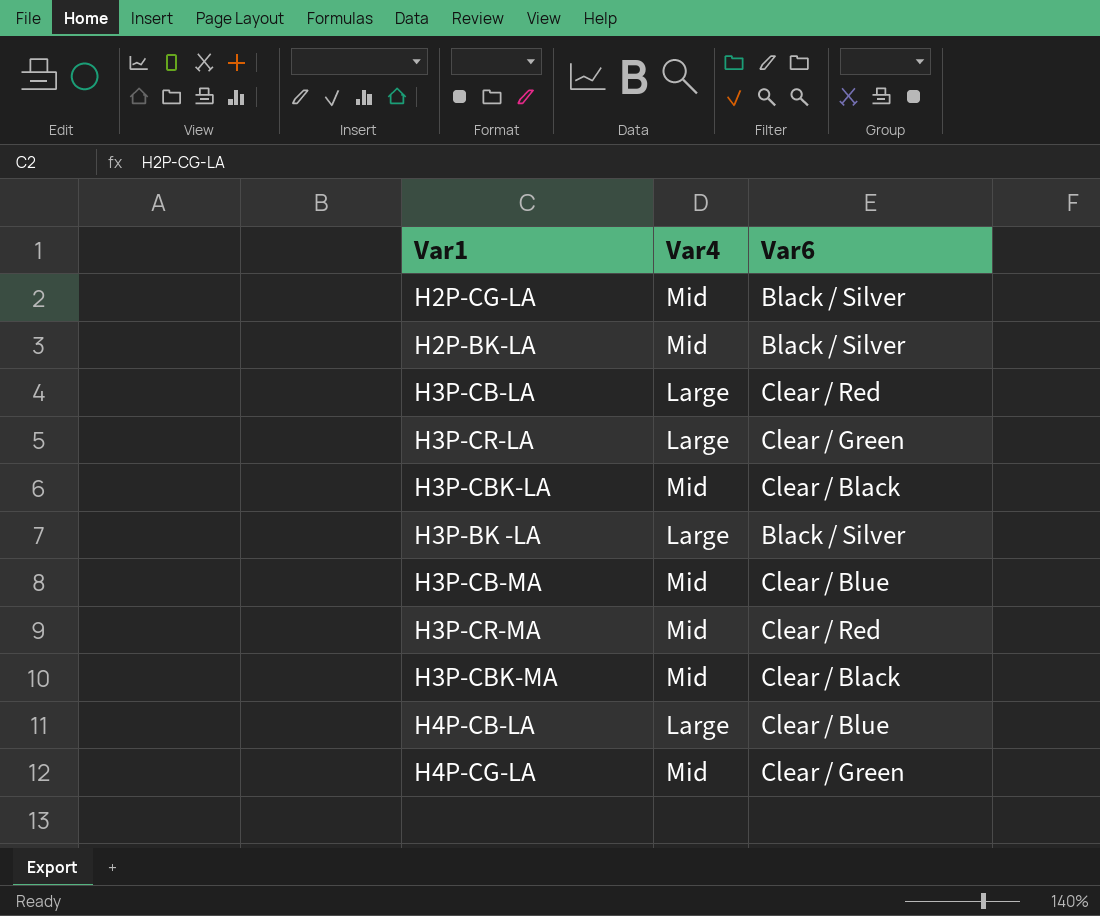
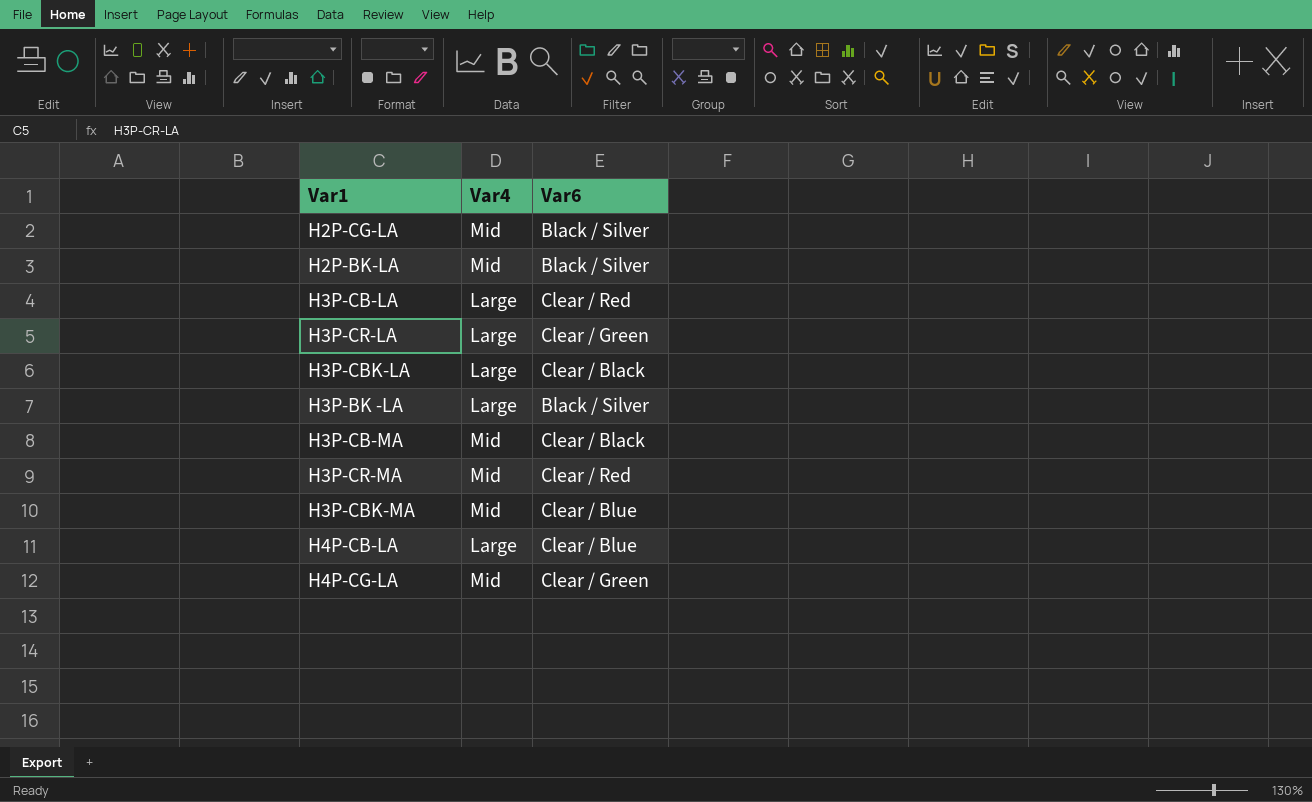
H3P-CBK-LA | Var4: Mid -> Large
H3P-CB-MA | Var6: Clear / Blue -> Clear / Black
H3P-CBK-MA | Var6: Clear / Black -> Clear / Blue

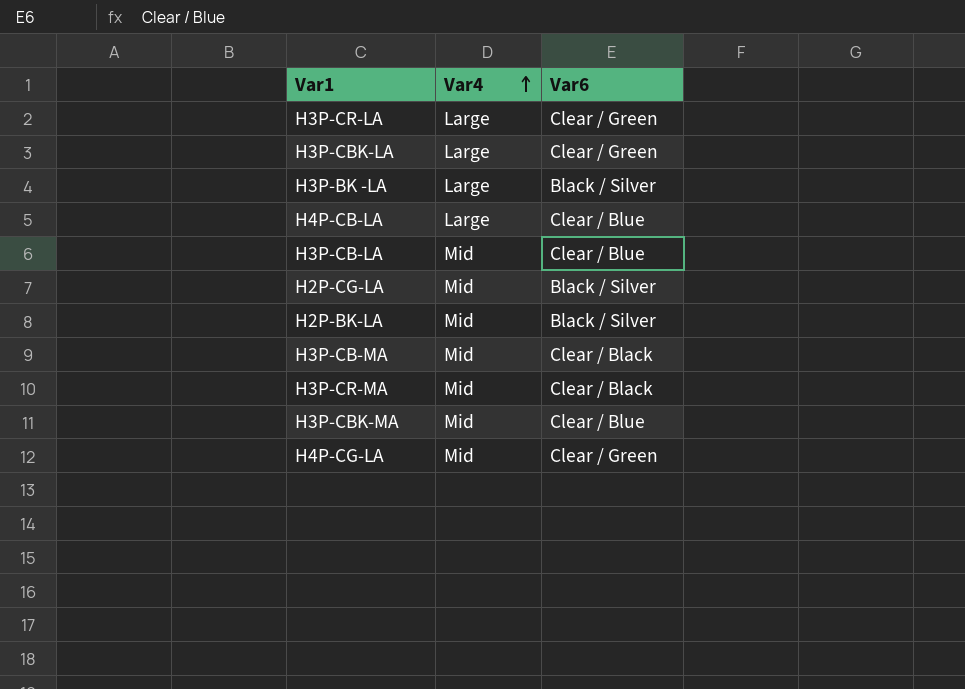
row order: none -> Var4 ascending
H3P-CBK-LA | Var6: Clear / Black -> Clear / Green
H3P-CB-LA | Var4: Large -> Mid
H3P-CB-LA | Var6: Clear / Red -> Clear / Blue
H3P-CR-MA | Var6: Clear / Red -> Clear / Black

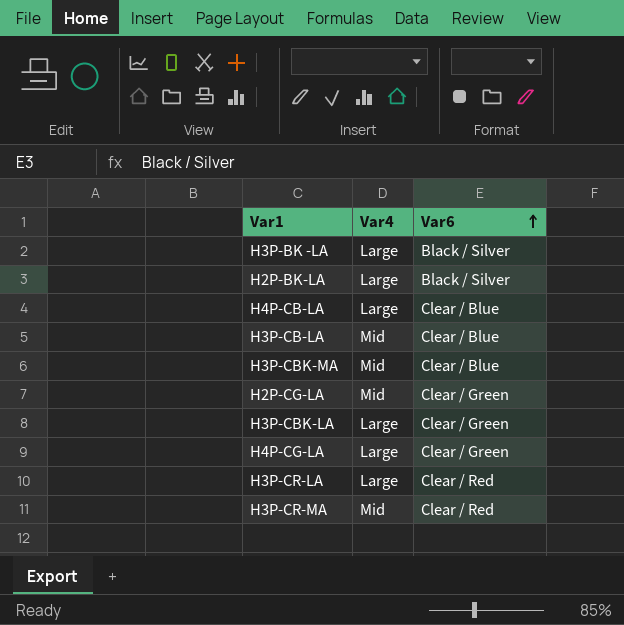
row order: Var4 ascending -> Var6 ascending
row H3P-CB-MA: Mid | Clear / Black -> none
H2P-BK-LA | Var4: Mid -> Large
H2P-CG-LA | Var6: Black / Silver -> Clear / Green
H4P-CG-LA | Var4: Mid -> Large
H3P-CR-LA | Var6: Clear / Green -> Clear / Red
H3P-CR-MA | Var6: Clear / Black -> Clear / Red

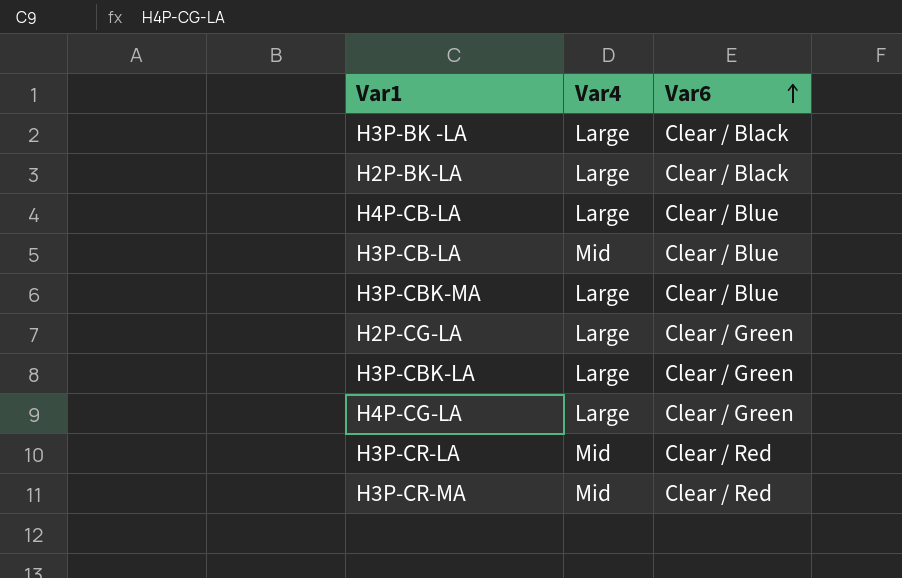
H3P-BK -LA | Var6: Black / Silver -> Clear / Black
H2P-BK-LA | Var6: Black / Silver -> Clear / Black
H3P-CBK-MA | Var4: Mid -> Large
H2P-CG-LA | Var4: Mid -> Large
H3P-CR-LA | Var4: Large -> Mid

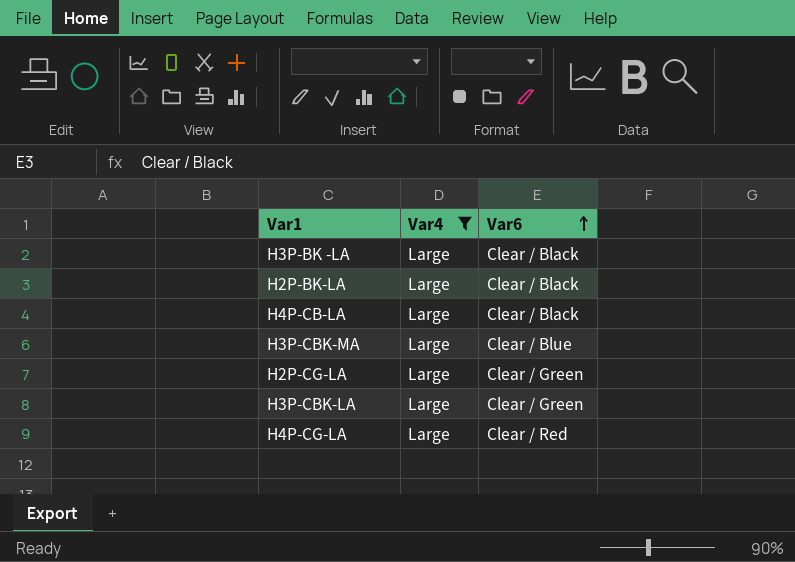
filter: none -> Var4 = Large
H4P-CB-LA | Var6: Clear / Blue -> Clear / Black
H4P-CG-LA | Var6: Clear / Green -> Clear / Red

